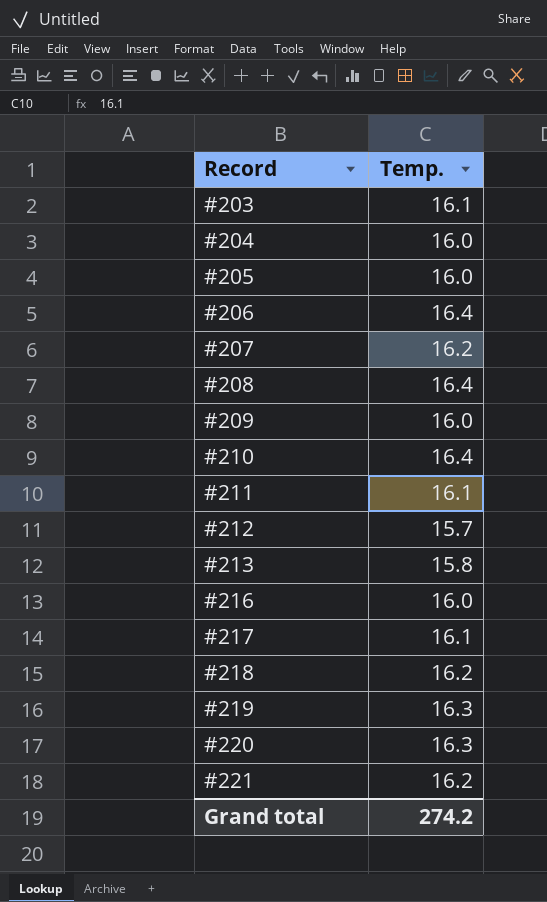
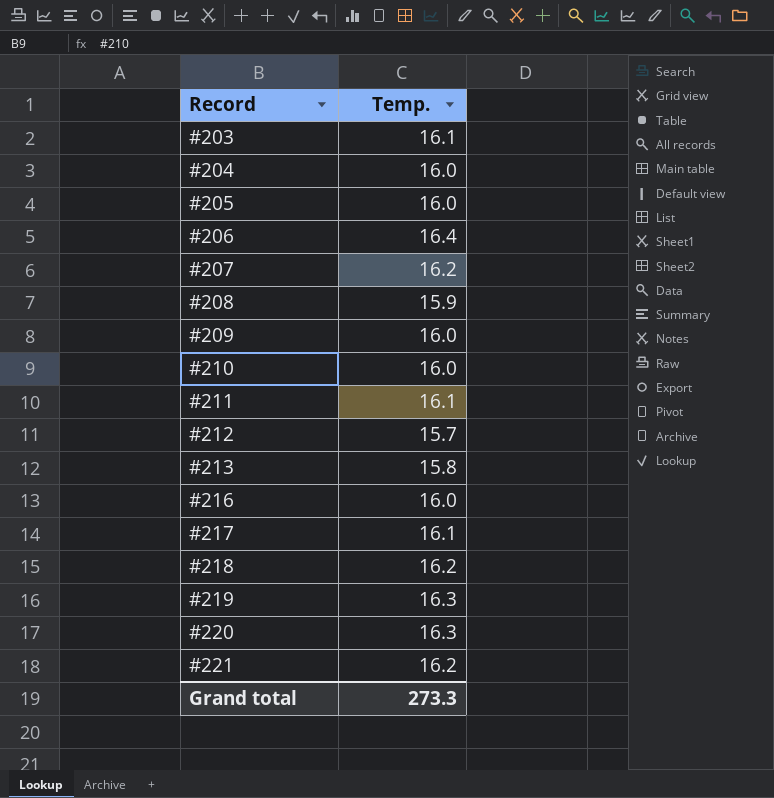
#208 | Temp.: 16.4 -> 15.9
#210 | Temp.: 16.4 -> 16.0
Grand total | Temp.: 274.2 -> 273.3

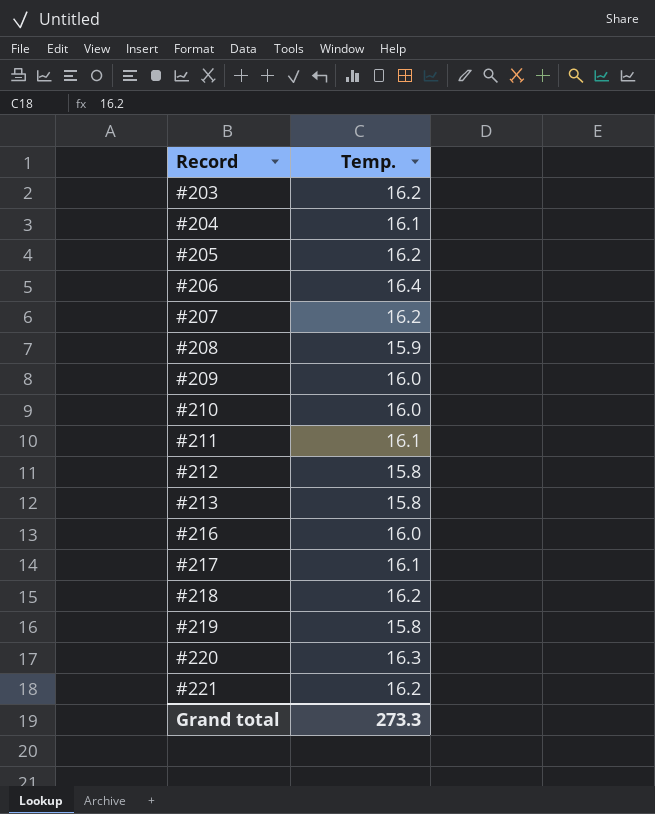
#203 | Temp.: 16.1 -> 16.2
#204 | Temp.: 16.0 -> 16.1
#205 | Temp.: 16.0 -> 16.2
#212 | Temp.: 15.7 -> 15.8
#219 | Temp.: 16.3 -> 15.8

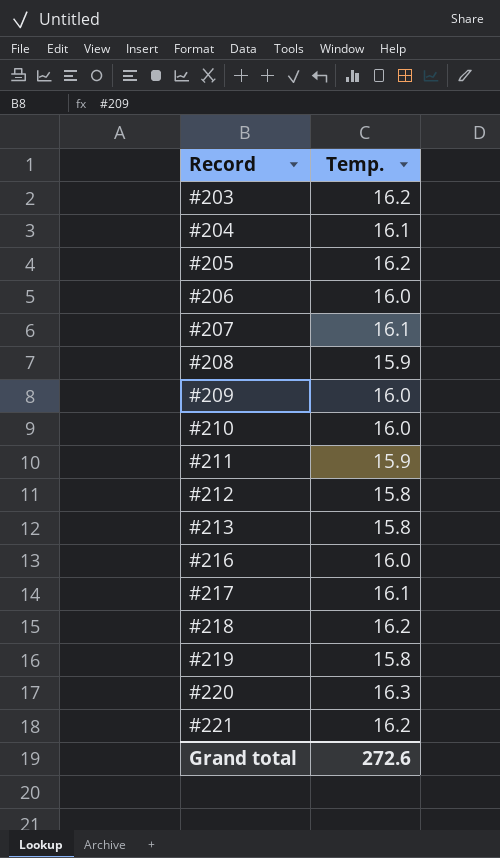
#206 | Temp.: 16.4 -> 16.0
#207 | Temp.: 16.2 -> 16.1
#211 | Temp.: 16.1 -> 15.9
Grand total | Temp.: 273.3 -> 272.6

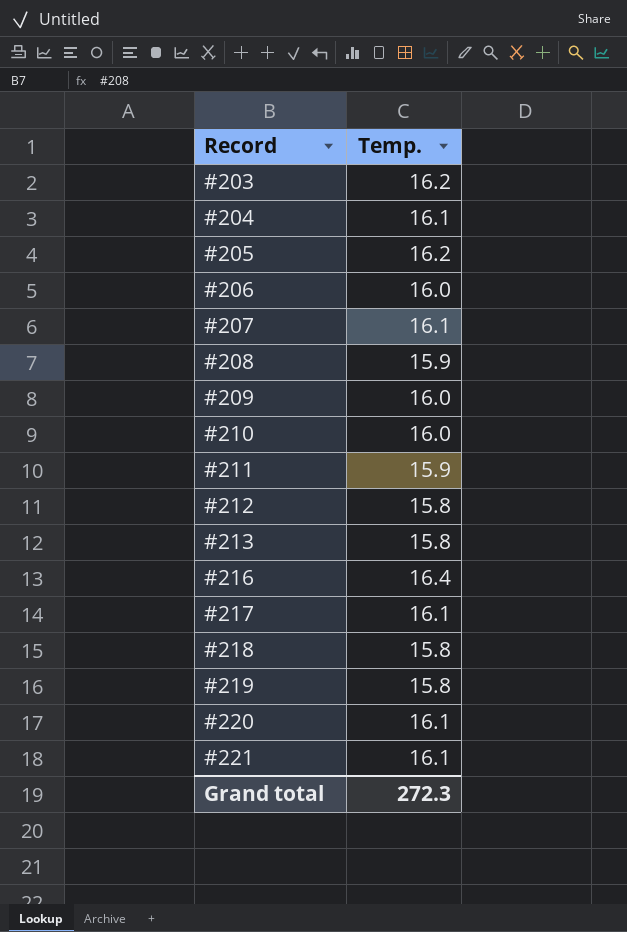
#216 | Temp.: 16.0 -> 16.4
#218 | Temp.: 16.2 -> 15.8
#220 | Temp.: 16.3 -> 16.1
#221 | Temp.: 16.2 -> 16.1
Grand total | Temp.: 272.6 -> 272.3

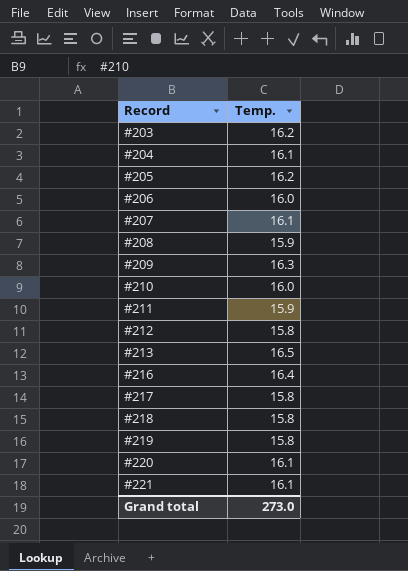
#209 | Temp.: 16.0 -> 16.3
#213 | Temp.: 15.8 -> 16.5
#217 | Temp.: 16.1 -> 15.8
Grand total | Temp.: 272.3 -> 273.0

